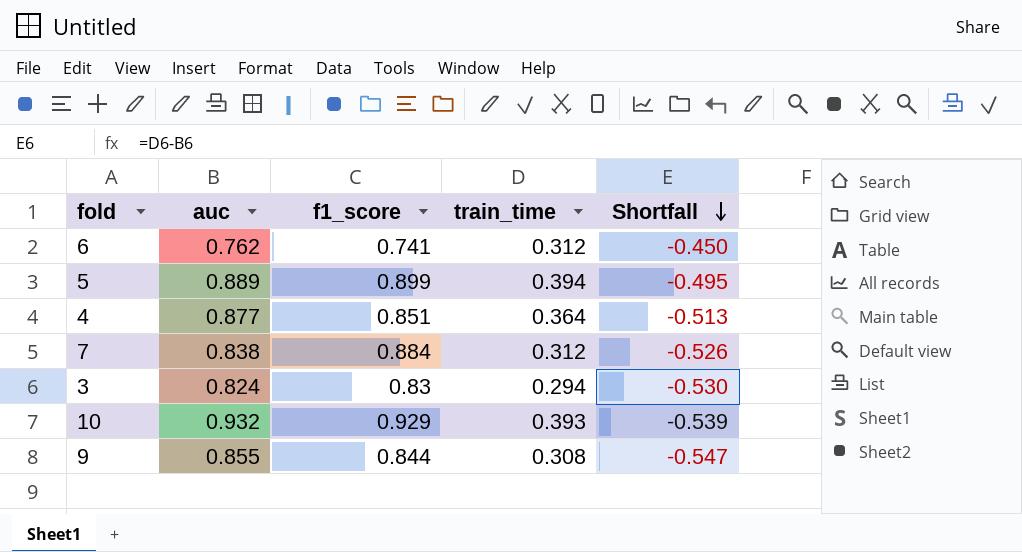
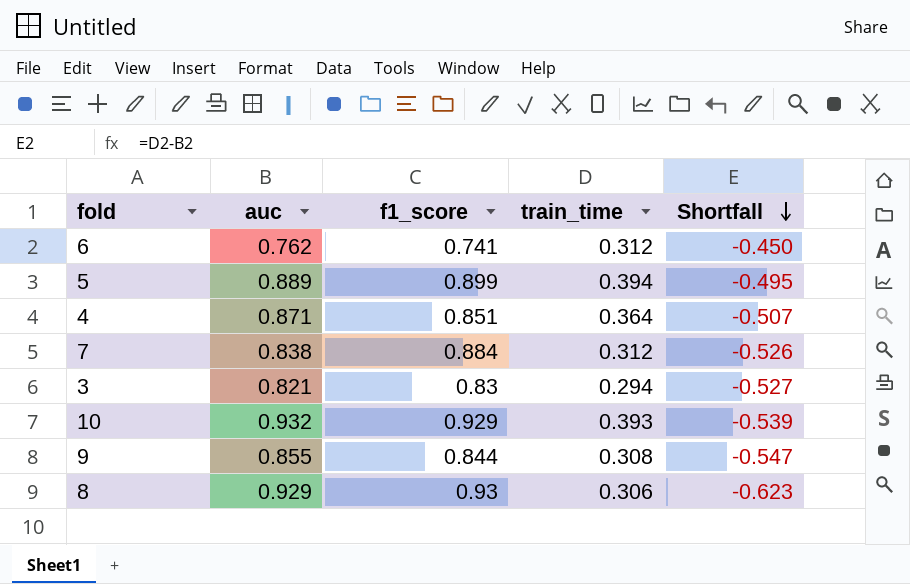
4 | auc: 0.877 -> 0.871
4 | Shortfall: -0.513 -> -0.507
3 | auc: 0.824 -> 0.821
3 | Shortfall: -0.530 -> -0.527
row 8: none -> 0.929 | 0.93 | 0.306 | -0.623

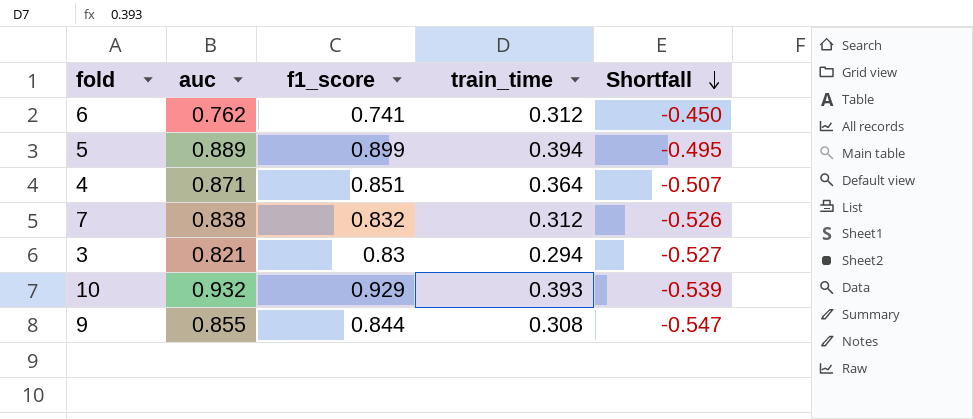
row 8: 0.929 | 0.93 | 0.306 | -0.623 -> none
7 | f1_score: 0.884 -> 0.832

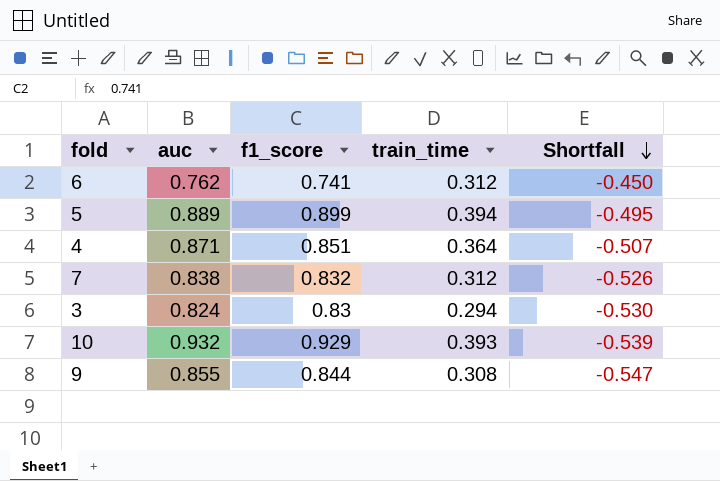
3 | auc: 0.821 -> 0.824
3 | Shortfall: -0.527 -> -0.530

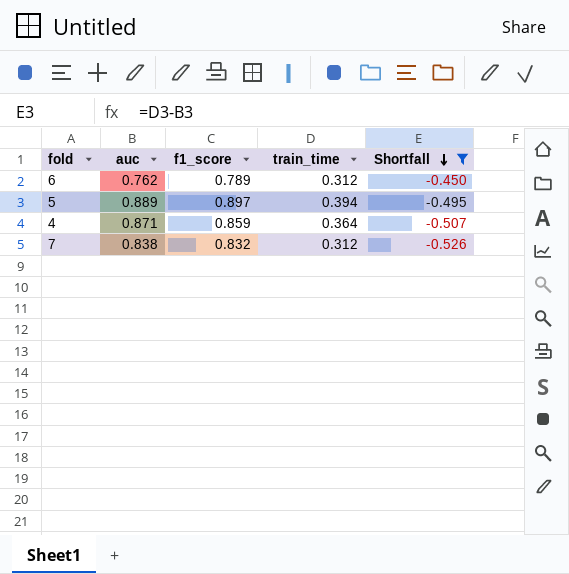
filter: none -> Shortfall >= -0.526
6 | f1_score: 0.741 -> 0.789
5 | f1_score: 0.899 -> 0.897
4 | f1_score: 0.851 -> 0.859

